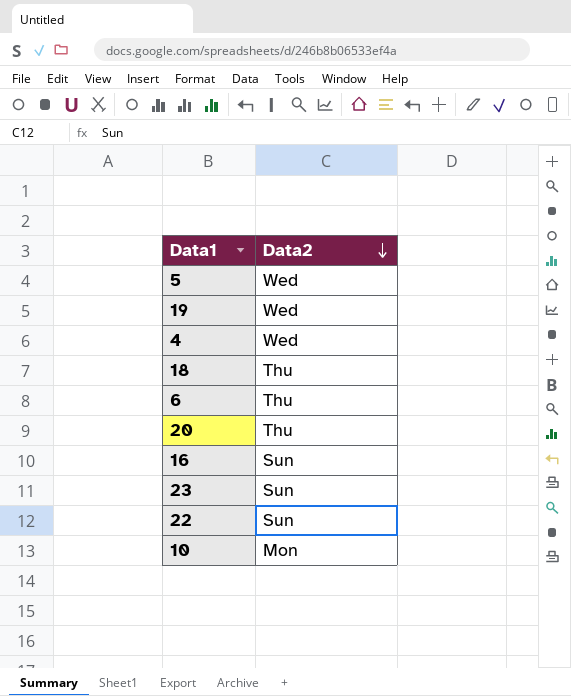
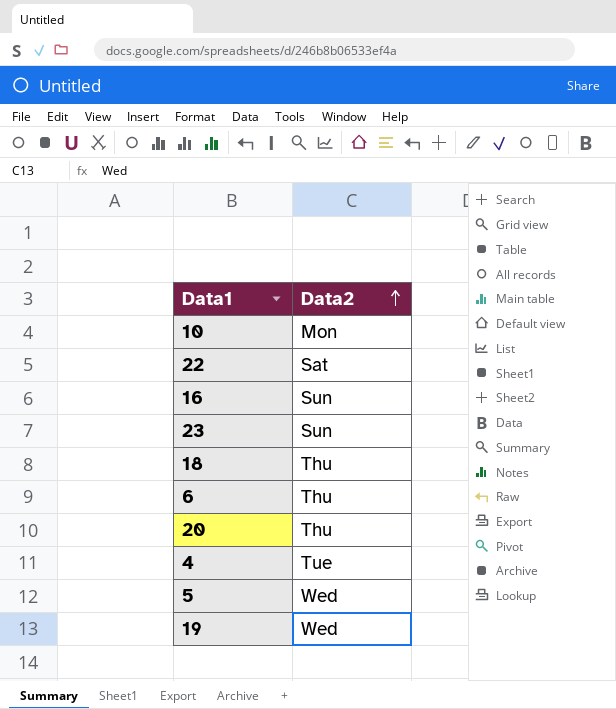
row order: Data2 descending -> Data2 ascending
22 | Data2: Sun -> Sat
4 | Data2: Wed -> Tue

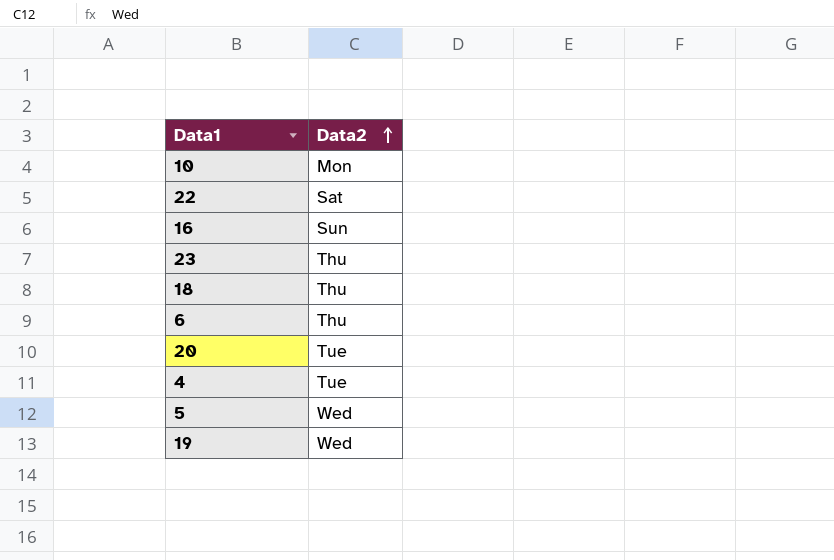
23 | Data2: Sun -> Thu
20 | Data2: Thu -> Tue

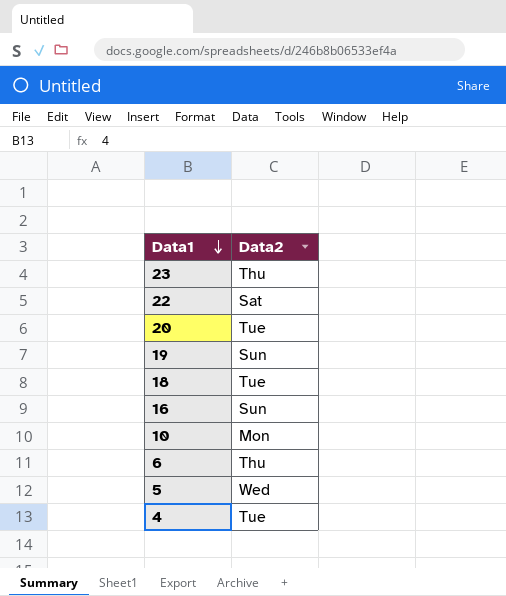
row order: Data2 ascending -> Data1 descending
19 | Data2: Wed -> Sun
18 | Data2: Thu -> Tue

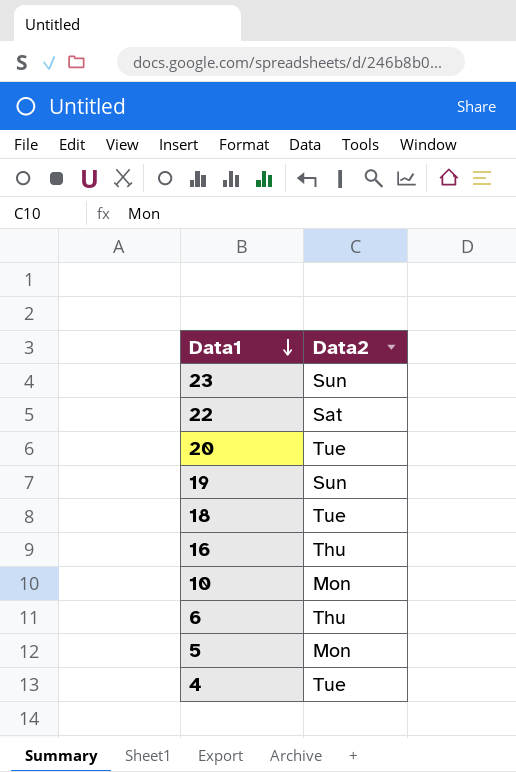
23 | Data2: Thu -> Sun
16 | Data2: Sun -> Thu
5 | Data2: Wed -> Mon

